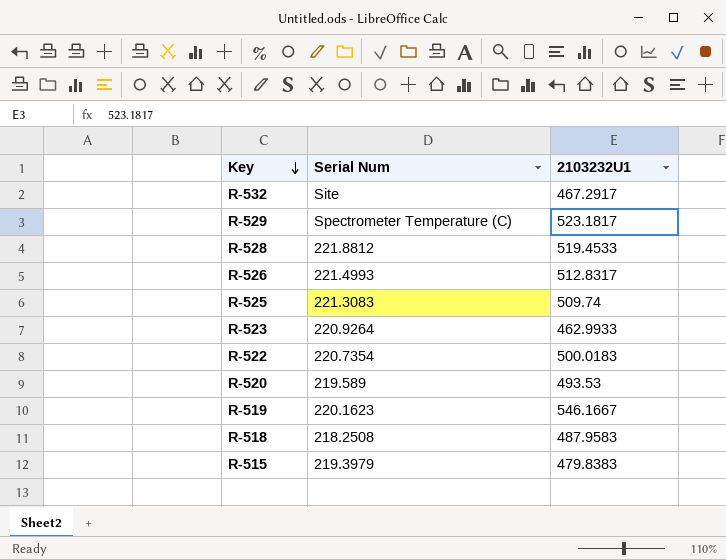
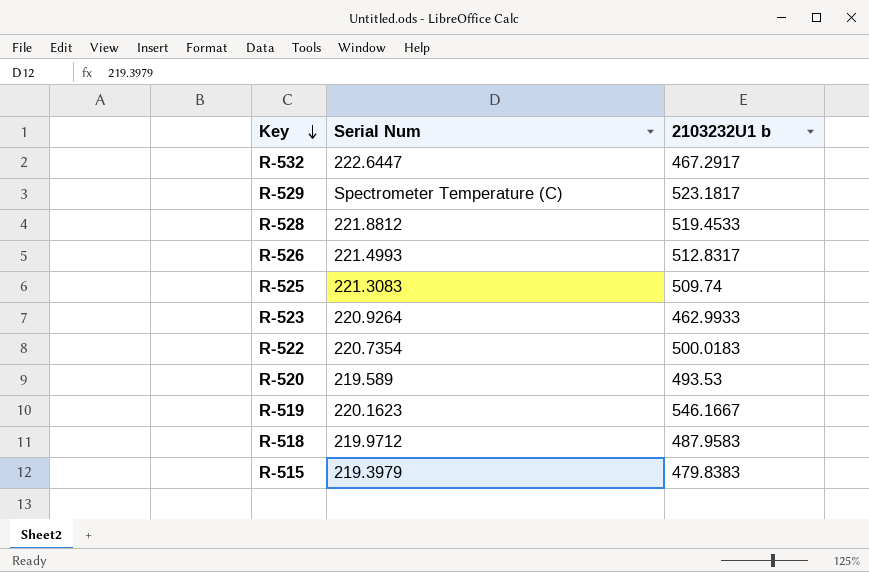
column name: 2103232U1 -> 2103232U1 b
R-532 | Serial Num: Site -> 222.6447
R-518 | Serial Num: 218.2508 -> 219.9712

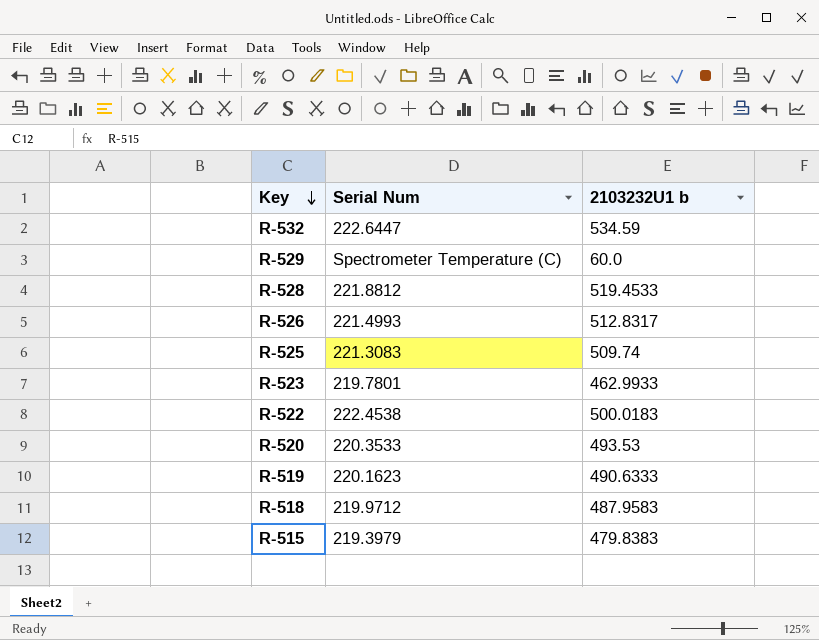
R-532 | 2103232U1 b: 467.2917 -> 534.59
R-529 | 2103232U1 b: 523.1817 -> 60.0
R-523 | Serial Num: 220.9264 -> 219.7801
R-522 | Serial Num: 220.7354 -> 222.4538
R-520 | Serial Num: 219.589 -> 220.3533
R-519 | 2103232U1 b: 546.1667 -> 490.6333

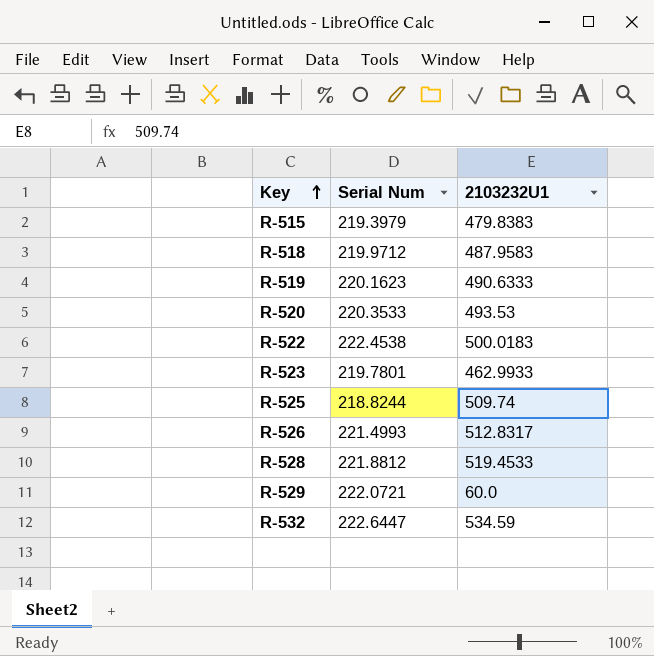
row order: Key descending -> Key ascending
column name: 2103232U1 b -> 2103232U1
R-525 | Serial Num: 221.3083 -> 218.8244
R-529 | Serial Num: Spectrometer Temperature (C) -> 222.0721

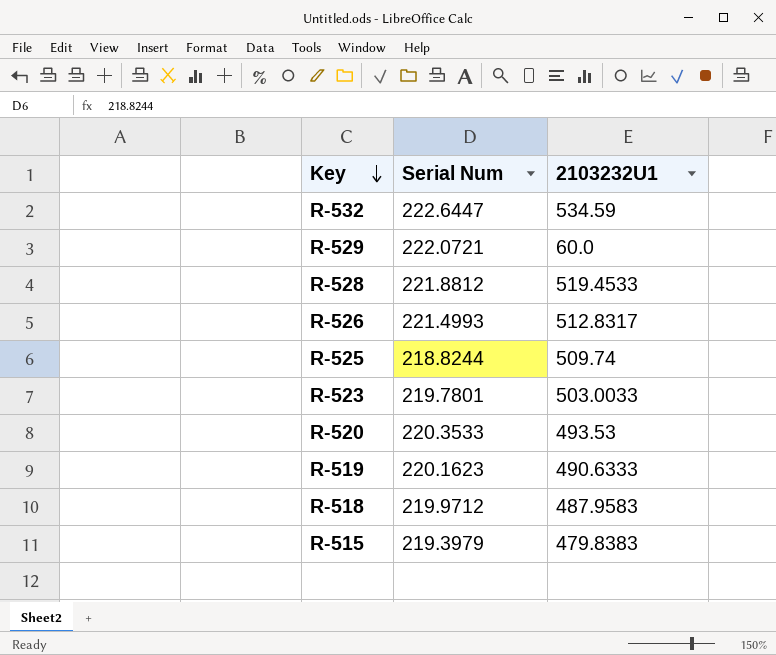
row order: Key ascending -> Key descending
row R-522: 222.4538 | 500.0183 -> none
R-523 | 2103232U1: 462.9933 -> 503.0033

